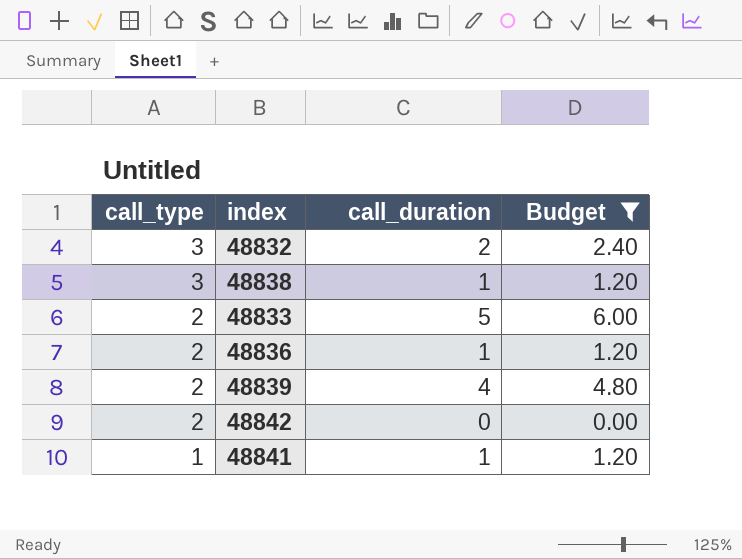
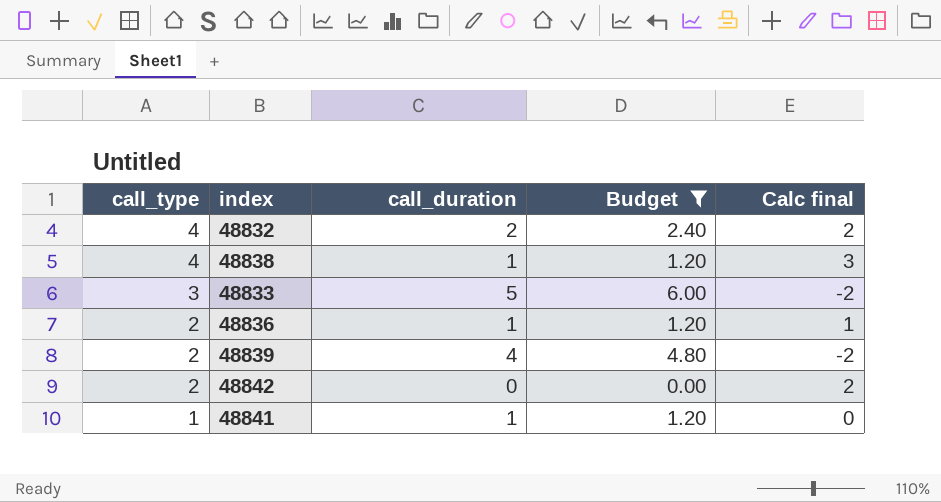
column Calc final | formula: none -> [call_type] - [call_duration]
48832 | call_type: 3 -> 4
48838 | call_type: 3 -> 4
48833 | call_type: 2 -> 3

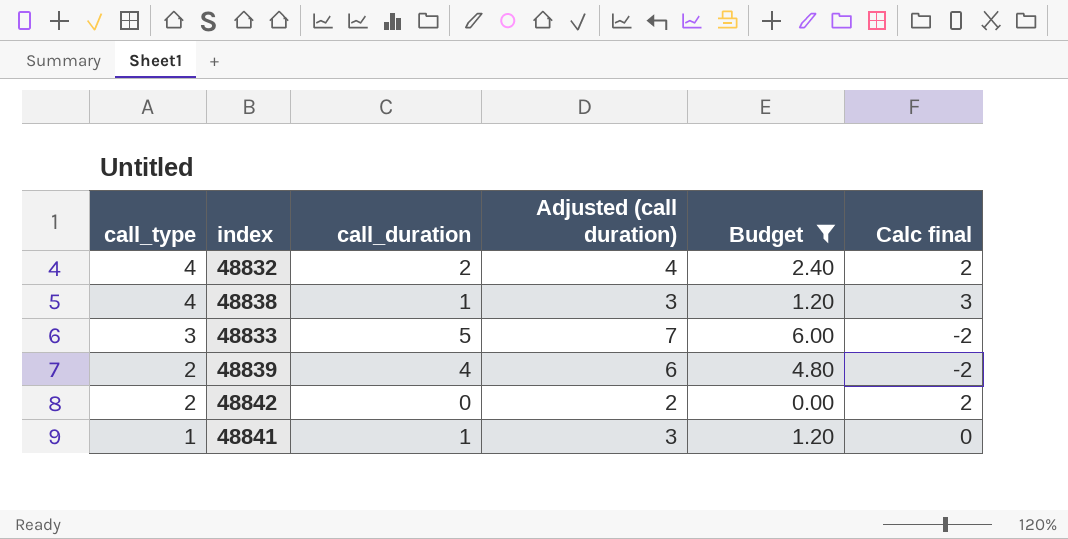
column Adjusted (call duration) | formula: none -> [call_duration] + 2
row 48836: 2 | 1 | 1.20 | 1 -> none

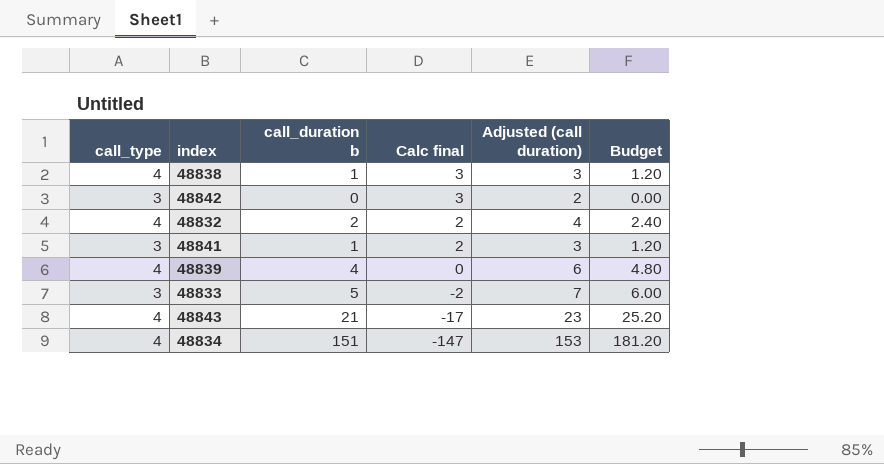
filter: Budget <= 6.00 -> none
row order: call_type descending -> Calc final descending
column name: call_duration -> call_duration b
column Calc final | position: 6 -> 4
48842 | call_type: 2 -> 3
48842 | Calc final: 2 -> 3
48841 | call_type: 1 -> 3
48841 | Calc final: 0 -> 2
48839 | call_type: 2 -> 4
48839 | Calc final: -2 -> 0

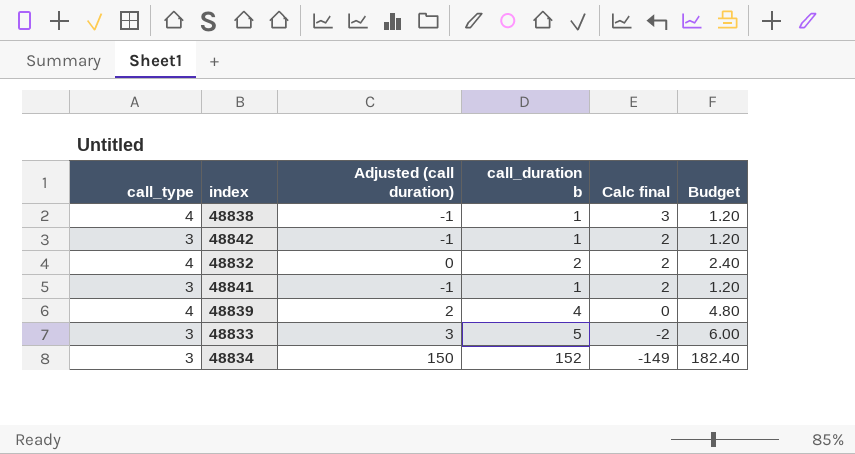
column Adjusted (call duration) | formula: [call_duration b] + 2 -> [call_duration b] - 2
column Adjusted (call duration) | position: 5 -> 3
row 48843: 4 | 21 | -17 | 23 | 25.20 -> none
48842 | call_duration b: 0 -> 1
48842 | Calc final: 3 -> 2
48842 | Budget: 0.00 -> 1.20
48834 | call_type: 4 -> 3
48834 | call_duration b: 151 -> 152
48834 | Calc final: -147 -> -149
48834 | Budget: 181.20 -> 182.40

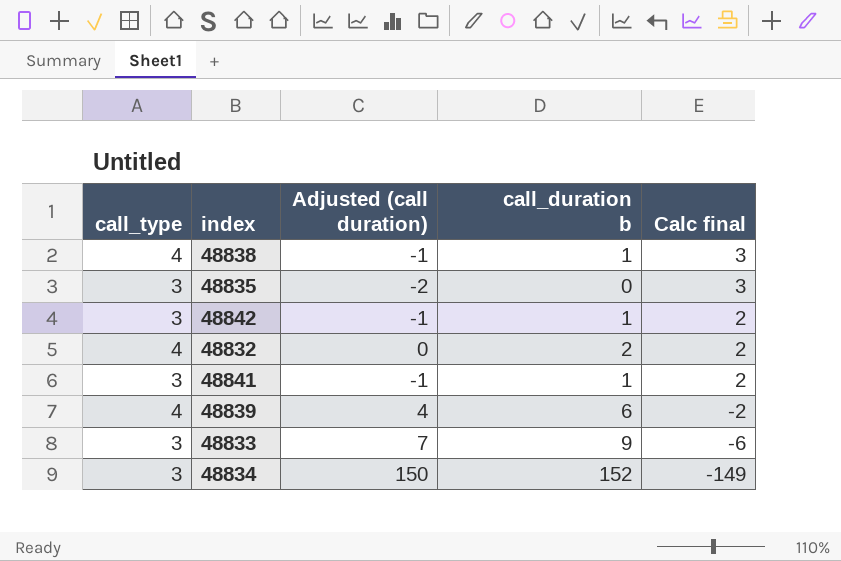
column Budget | formula: [call_duration b] * 1.2 -> none
row 48835: none -> 3 | -2 | 0 | 3
48839 | Adjusted (call duration): 2 -> 4
48839 | call_duration b: 4 -> 6
48839 | Calc final: 0 -> -2
48833 | Adjusted (call duration): 3 -> 7
48833 | call_duration b: 5 -> 9
48833 | Calc final: -2 -> -6

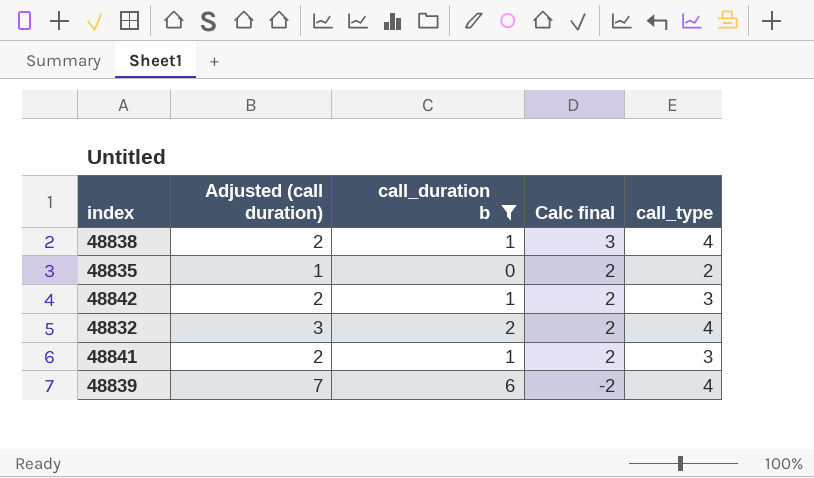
filter: none -> call_duration b <= 6
column Adjusted (call duration) | formula: [call_duration b] - 2 -> [call_duration b] + 1
column call_type | position: 1 -> 5
48835 | Calc final: 3 -> 2
48835 | call_type: 3 -> 2

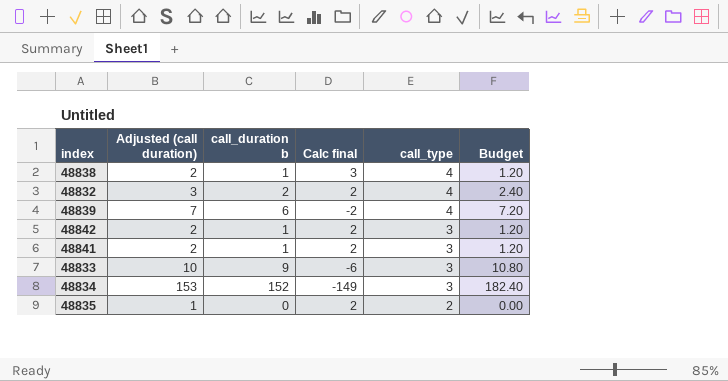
filter: call_duration b <= 6 -> none
row order: Calc final descending -> call_type descending
column Budget | formula: none -> [call_duration b] * 1.2

